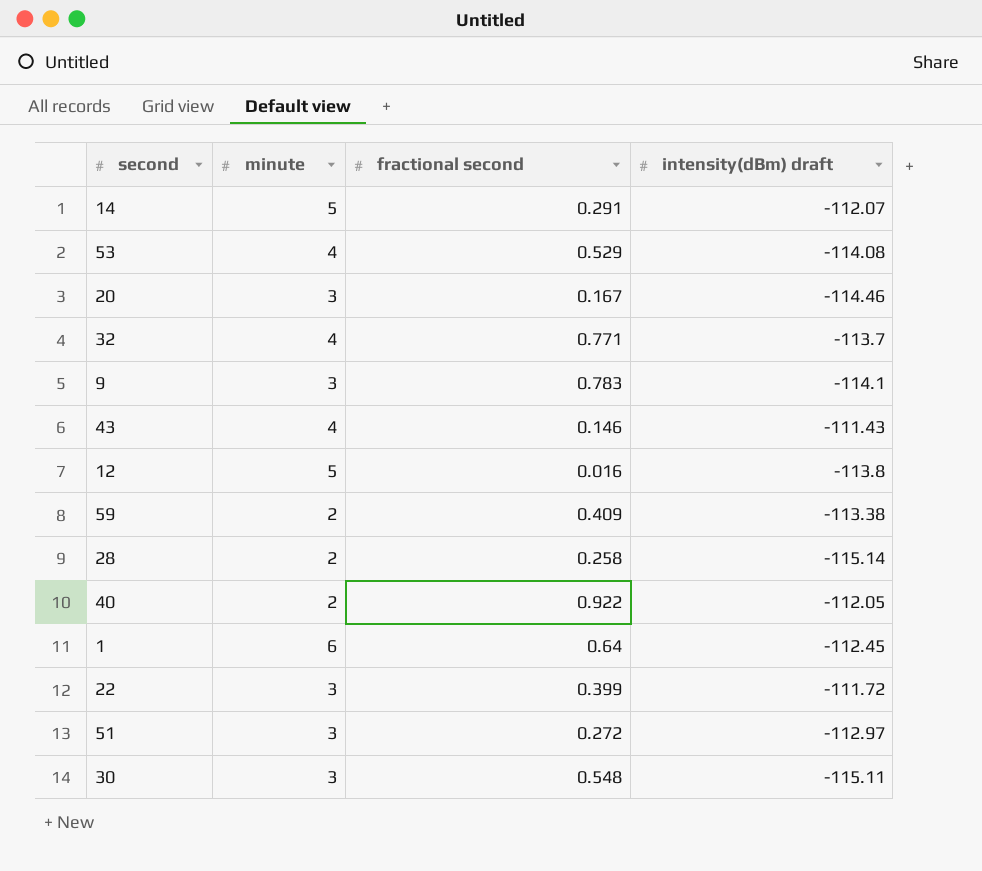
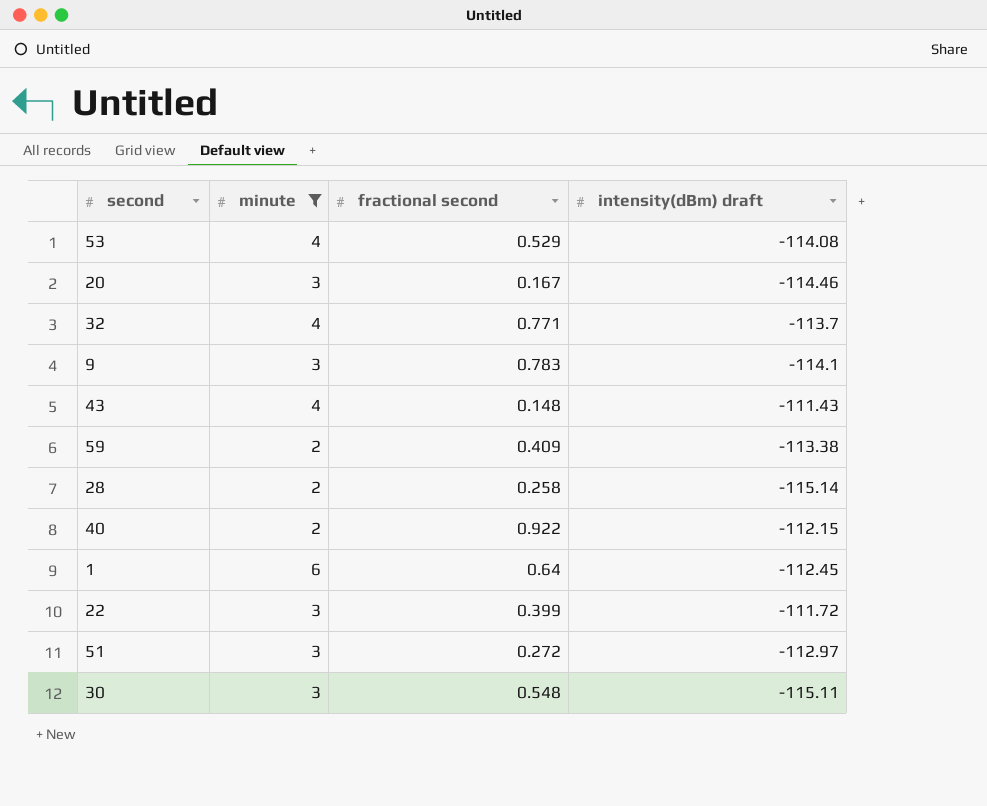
filter: none -> minute != 5
43 | fractional second: 0.146 -> 0.148
40 | intensity(dBm) draft: -112.05 -> -112.15

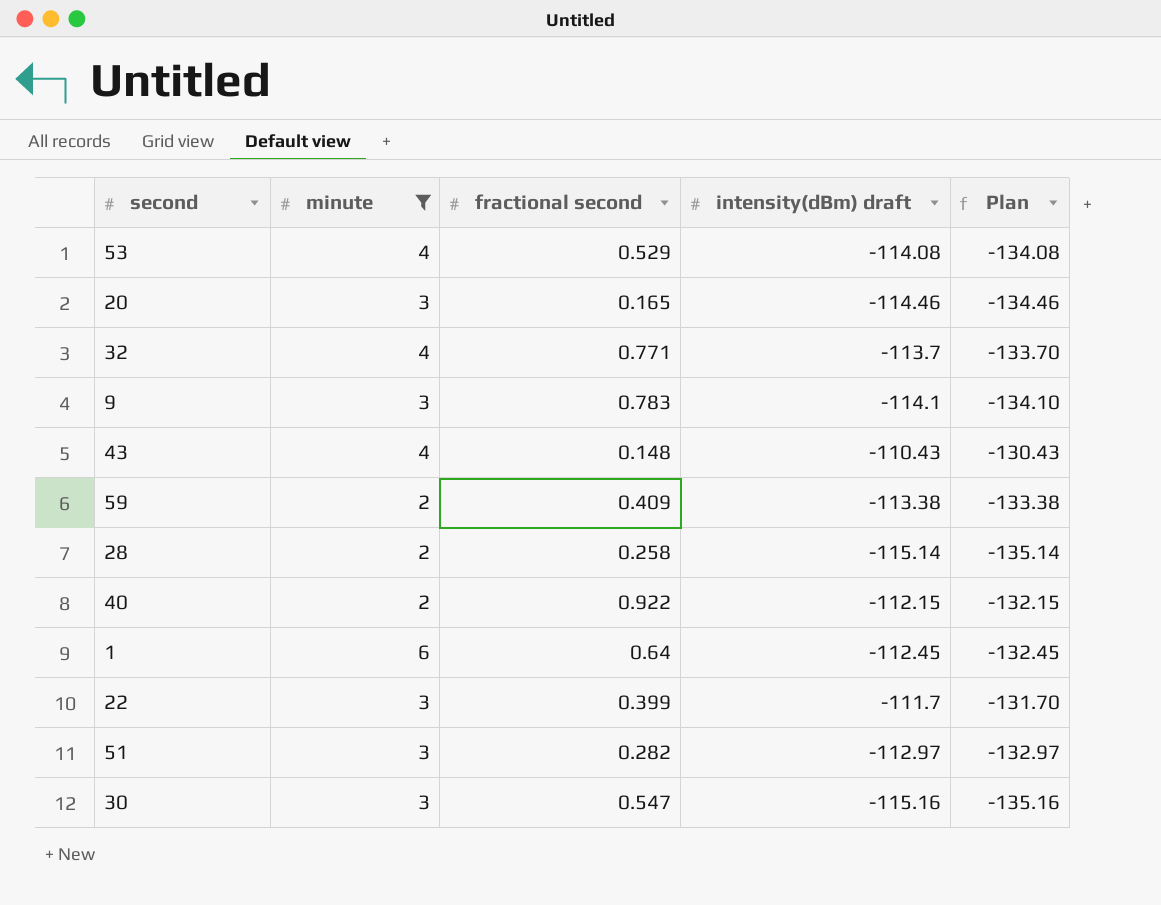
column Plan | formula: none -> [intensity(dBm) draft] - 20
20 | fractional second: 0.167 -> 0.165
43 | intensity(dBm) draft: -111.43 -> -110.43
22 | intensity(dBm) draft: -111.72 -> -111.7
51 | fractional second: 0.272 -> 0.282
30 | fractional second: 0.548 -> 0.547
30 | intensity(dBm) draft: -115.11 -> -115.16

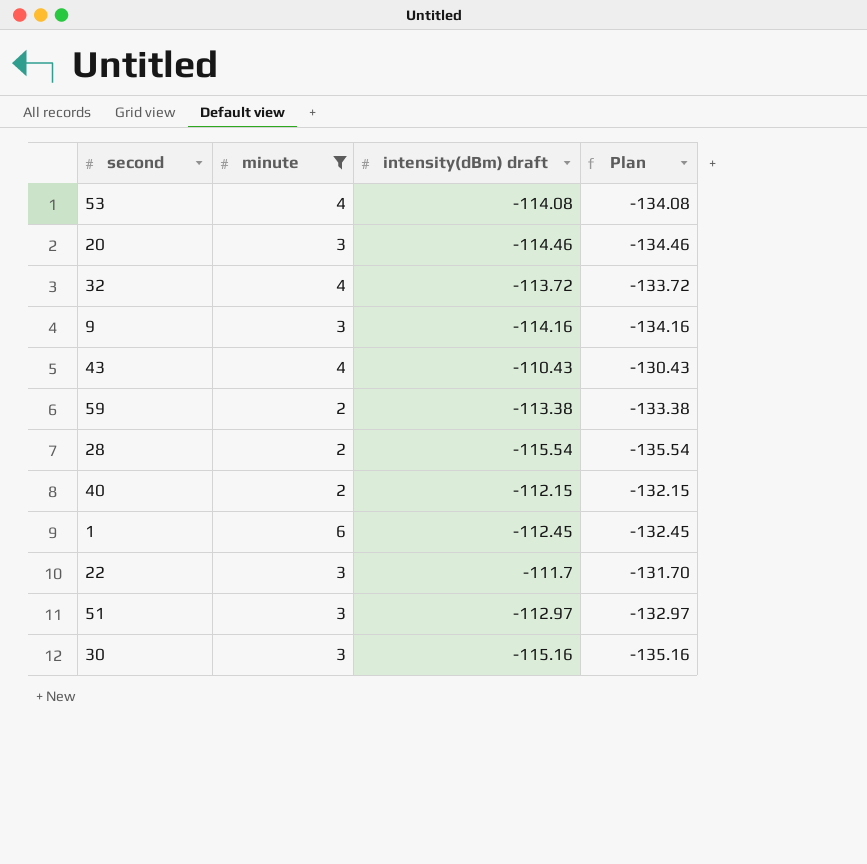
column fractional second | position: 3 -> none
32 | intensity(dBm) draft: -113.7 -> -113.72
32 | Plan: -133.70 -> -133.72
9 | intensity(dBm) draft: -114.1 -> -114.16
9 | Plan: -134.10 -> -134.16
28 | intensity(dBm) draft: -115.14 -> -115.54
28 | Plan: -135.14 -> -135.54

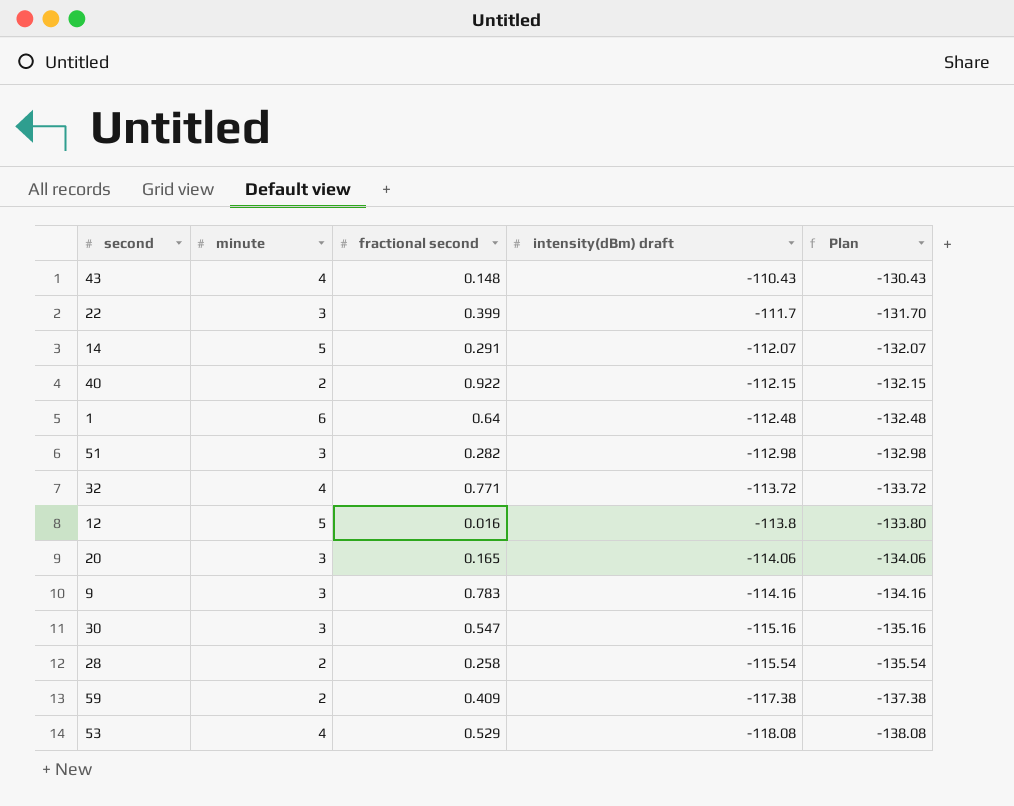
filter: minute != 5 -> none
row order: none -> intensity(dBm) draft descending
column fractional second | position: none -> 3
1 | intensity(dBm) draft: -112.45 -> -112.48
1 | Plan: -132.45 -> -132.48
51 | intensity(dBm) draft: -112.97 -> -112.98
51 | Plan: -132.97 -> -132.98
20 | intensity(dBm) draft: -114.46 -> -114.06
20 | Plan: -134.46 -> -134.06
59 | intensity(dBm) draft: -113.38 -> -117.38
59 | Plan: -133.38 -> -137.38
53 | intensity(dBm) draft: -114.08 -> -118.08
53 | Plan: -134.08 -> -138.08

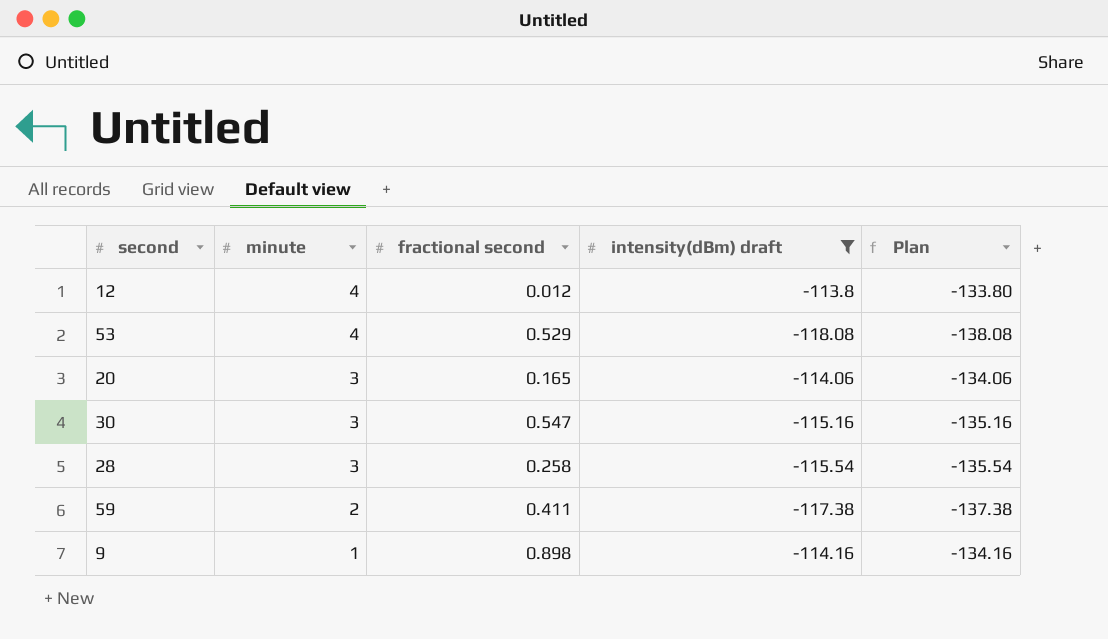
filter: none -> intensity(dBm) draft <= -113.8
row order: intensity(dBm) draft descending -> minute descending
12 | minute: 5 -> 4
12 | fractional second: 0.016 -> 0.012
28 | minute: 2 -> 3
59 | fractional second: 0.409 -> 0.411
9 | minute: 3 -> 1
9 | fractional second: 0.783 -> 0.898

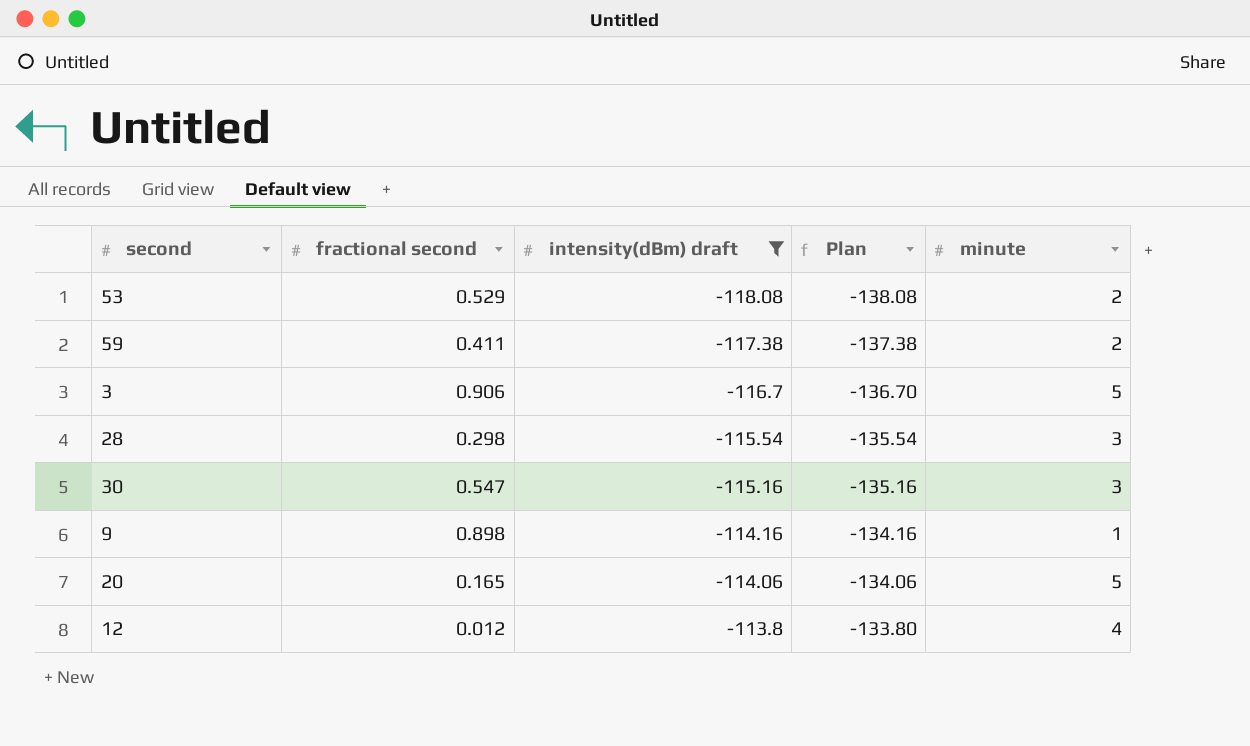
row order: minute descending -> intensity(dBm) draft ascending
column minute | position: 2 -> 5
53 | minute: 4 -> 2
row 3: none -> 0.906 | -116.7 | -136.70 | 5
28 | fractional second: 0.258 -> 0.298
20 | minute: 3 -> 5

